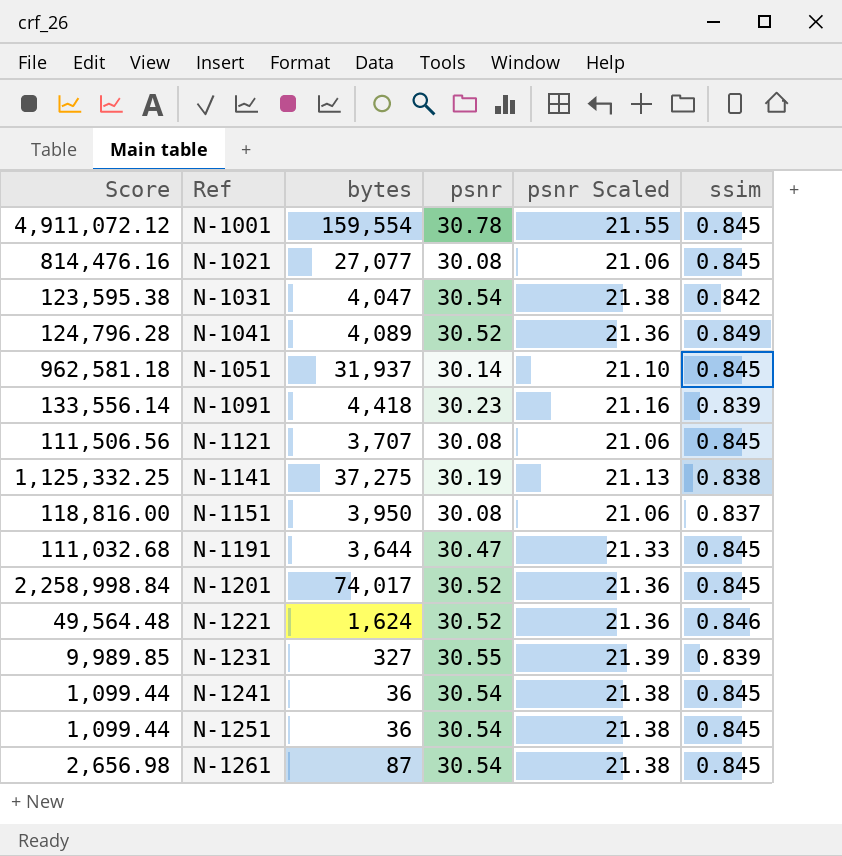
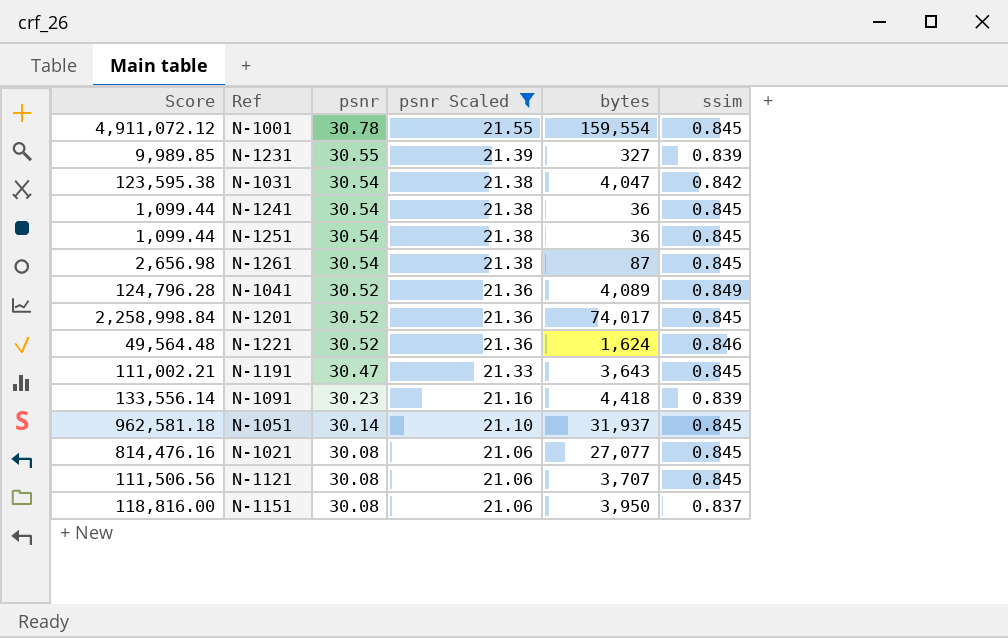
filter: none -> psnr Scaled != 21.13
row order: Ref ascending -> psnr descending
column bytes | position: 3 -> 5
N-1191 | Score: 111,032.68 -> 111,002.21
N-1191 | bytes: 3,644 -> 3,643

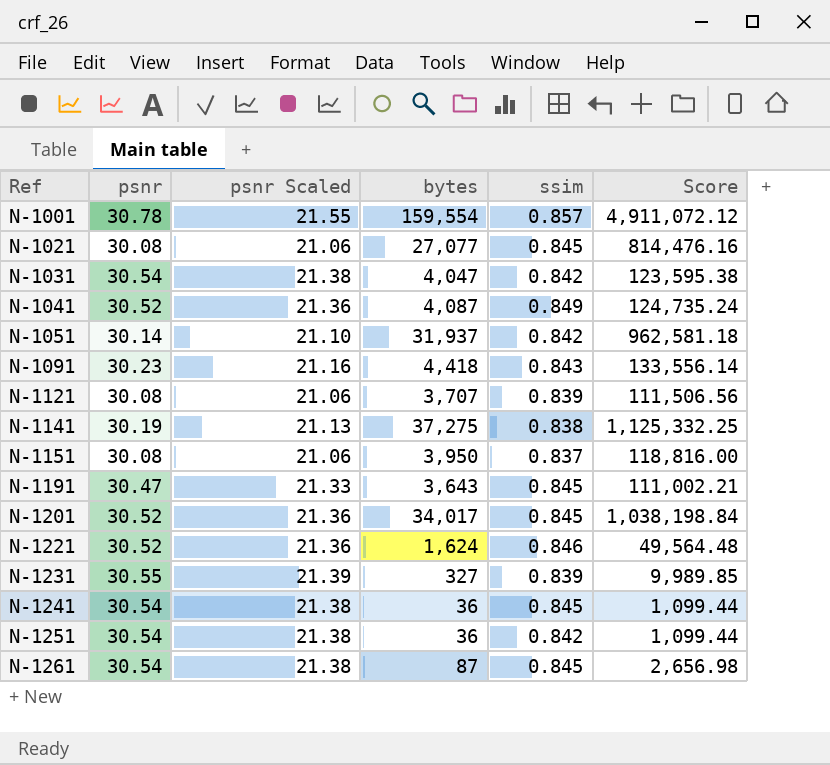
filter: psnr Scaled != 21.13 -> none
row order: psnr descending -> Ref ascending
column Score | position: 1 -> 6
N-1001 | ssim: 0.845 -> 0.857
N-1041 | bytes: 4,089 -> 4,087
N-1041 | Score: 124,796.28 -> 124,735.24
N-1051 | ssim: 0.845 -> 0.842
N-1091 | ssim: 0.839 -> 0.843
N-1121 | ssim: 0.845 -> 0.839
N-1201 | bytes: 74,017 -> 34,017
N-1201 | Score: 2,258,998.84 -> 1,038,198.84
N-1251 | ssim: 0.845 -> 0.842

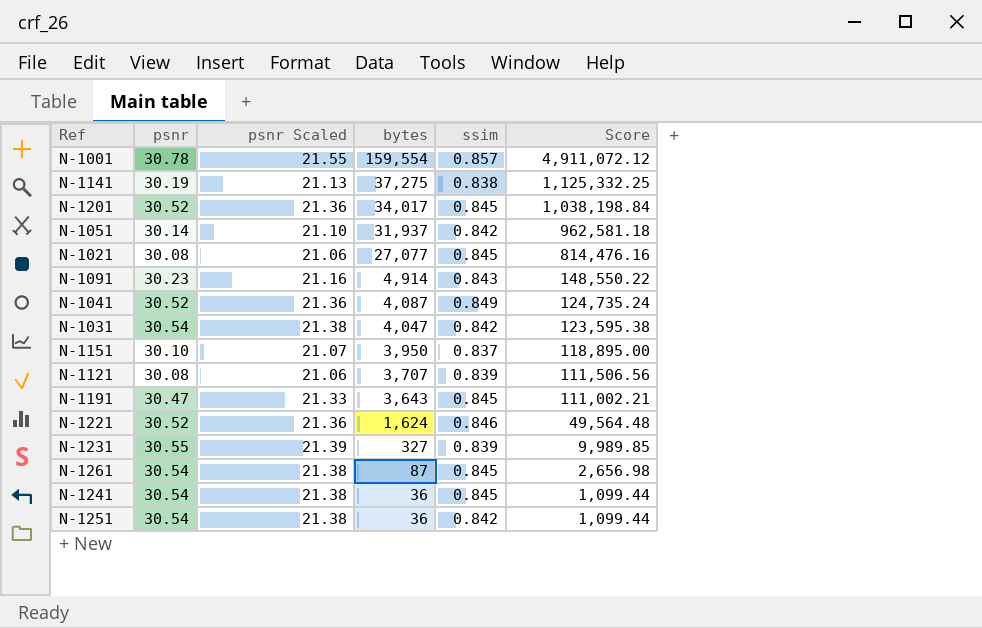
row order: Ref ascending -> bytes descending
N-1091 | bytes: 4,418 -> 4,914
N-1091 | Score: 133,556.14 -> 148,550.22
N-1151 | psnr: 30.08 -> 30.10
N-1151 | psnr Scaled: 21.06 -> 21.07
N-1151 | Score: 118,816.00 -> 118,895.00

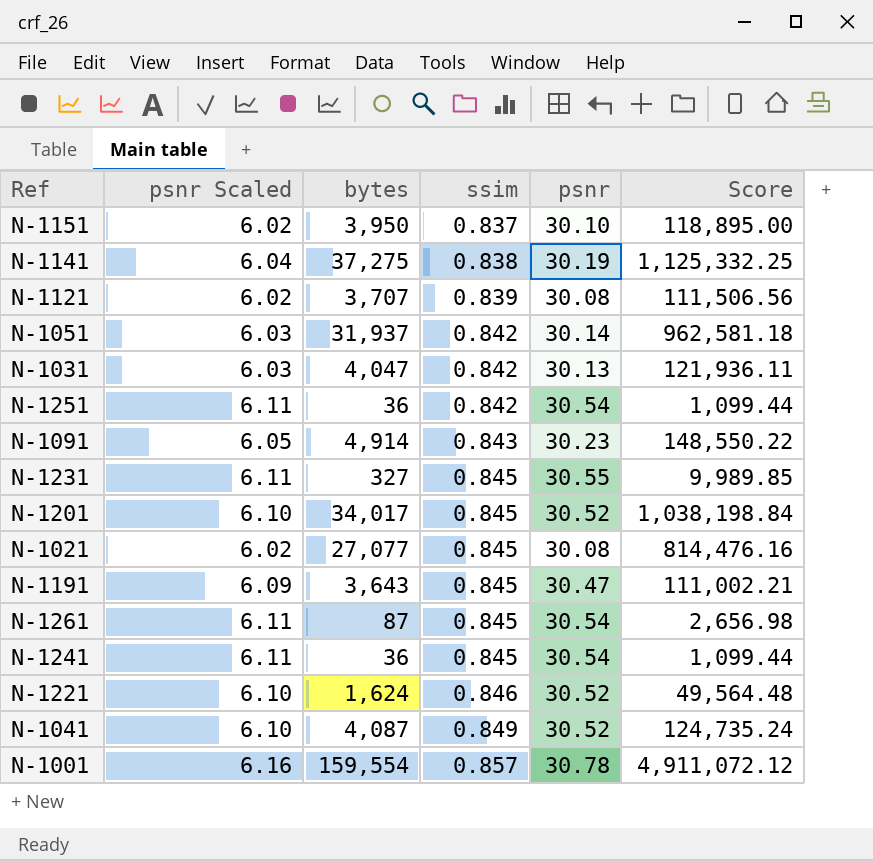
row order: bytes descending -> ssim ascending
column psnr Scaled | formula: [psnr] * 0.7 -> [psnr] * 0.2
column psnr | position: 2 -> 5
N-1031 | psnr: 30.54 -> 30.13
N-1031 | Score: 123,595.38 -> 121,936.11
N-1231 | ssim: 0.839 -> 0.845

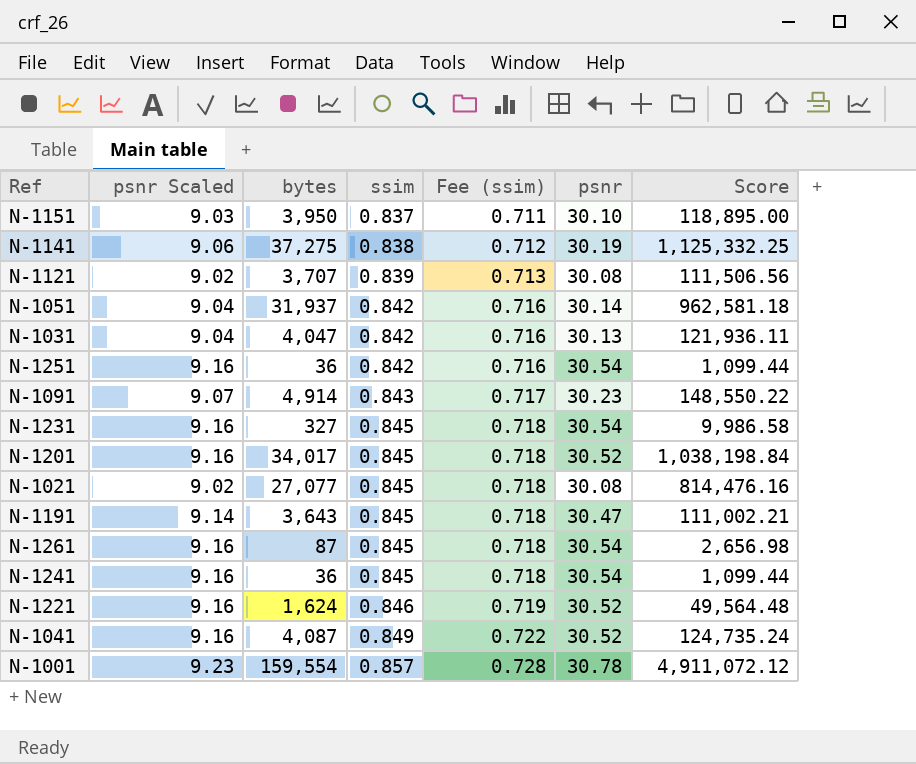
column psnr Scaled | formula: [psnr] * 0.2 -> [psnr] * 0.3
column Fee (ssim) | formula: none -> [ssim] * 0.85
N-1231 | psnr: 30.55 -> 30.54
N-1231 | Score: 9,989.85 -> 9,986.58

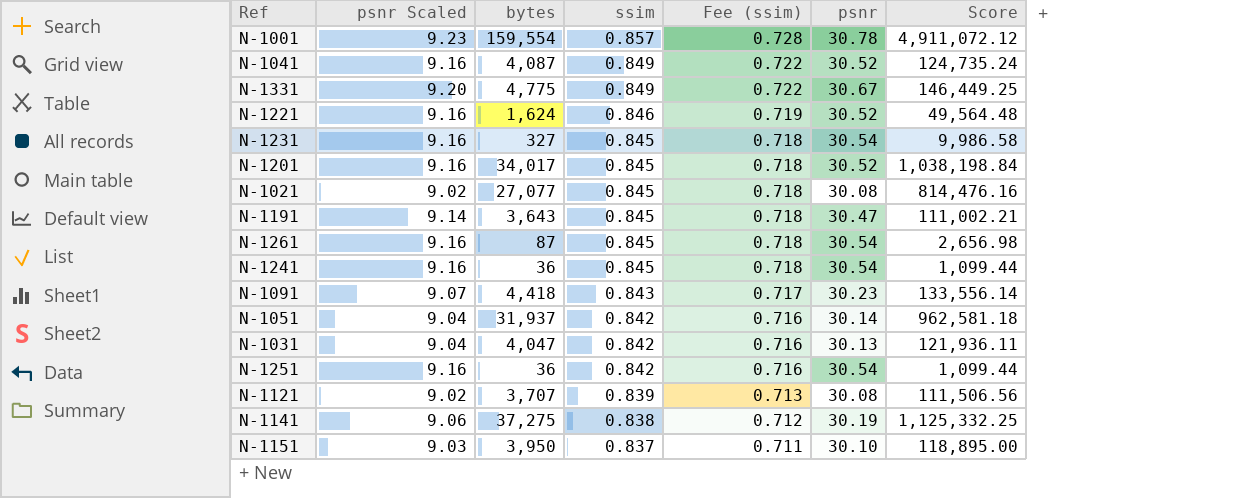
row order: ssim ascending -> ssim descending
row N-1331: none -> 9.20 | 4,775 | 0.849 | 0.722 | 30.67 | 146,449.25
N-1091 | bytes: 4,914 -> 4,418
N-1091 | Score: 148,550.22 -> 133,556.14

